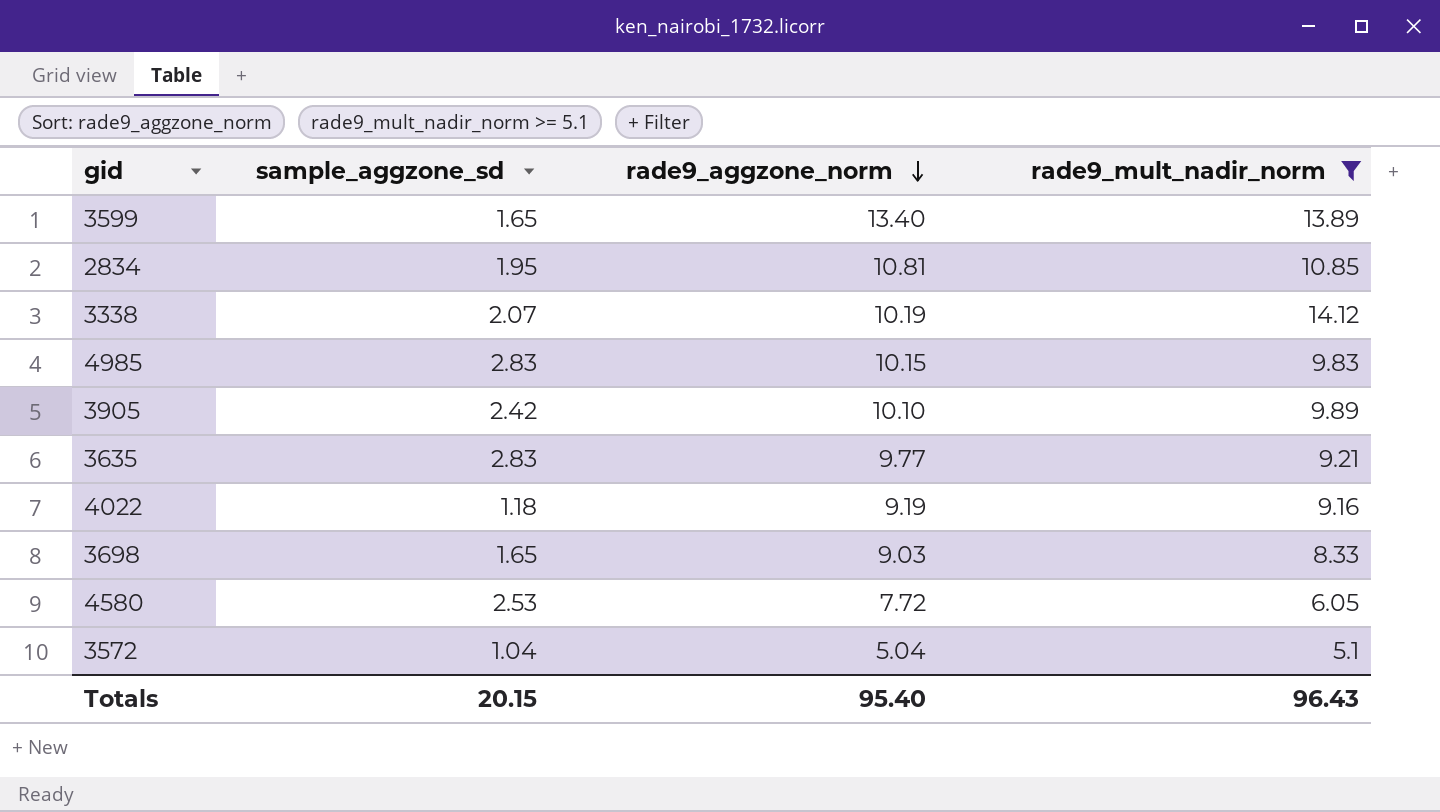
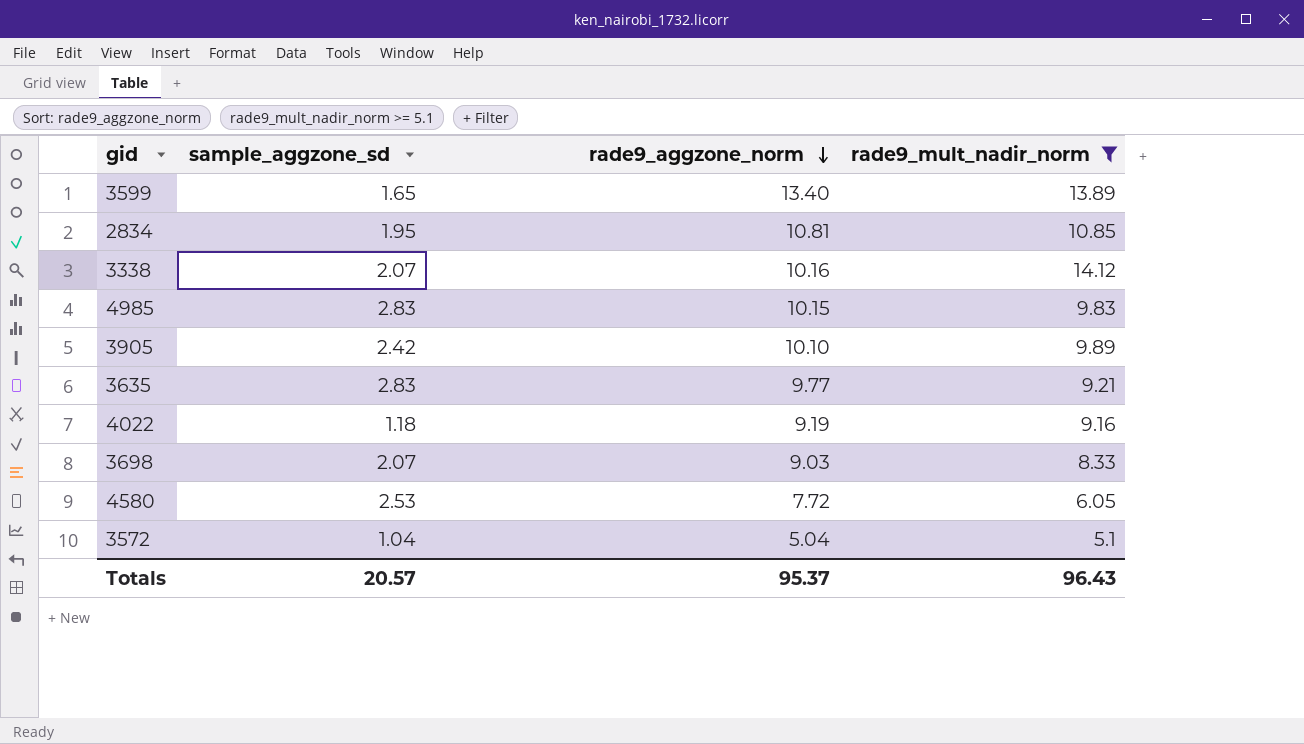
3338 | rade9_aggzone_norm: 10.19 -> 10.16
3698 | sample_aggzone_sd: 1.65 -> 2.07
Totals | sample_aggzone_sd: 20.15 -> 20.57
Totals | rade9_aggzone_norm: 95.40 -> 95.37

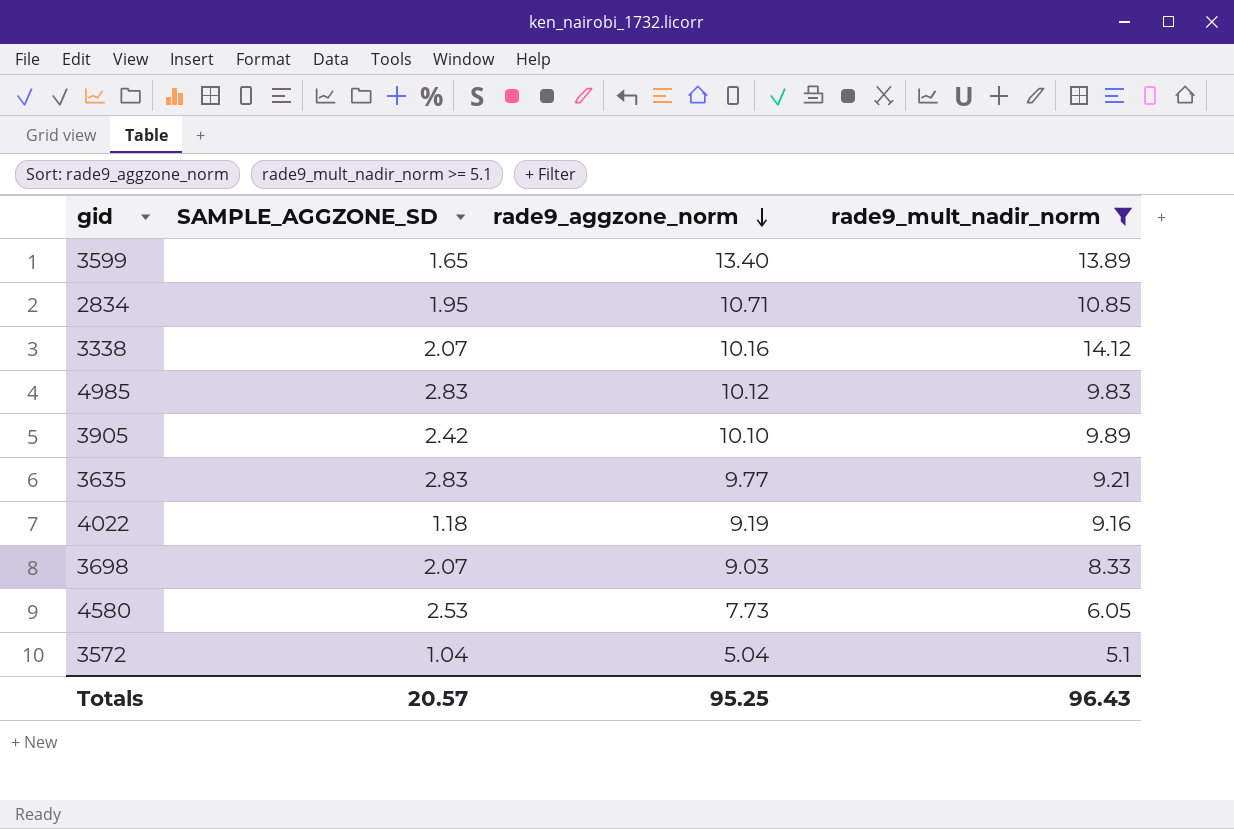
column name: sample_aggzone_sd -> SAMPLE_AGGZONE_SD
2834 | rade9_aggzone_norm: 10.81 -> 10.71
4985 | rade9_aggzone_norm: 10.15 -> 10.12
4580 | rade9_aggzone_norm: 7.72 -> 7.73
Totals | rade9_aggzone_norm: 95.37 -> 95.25

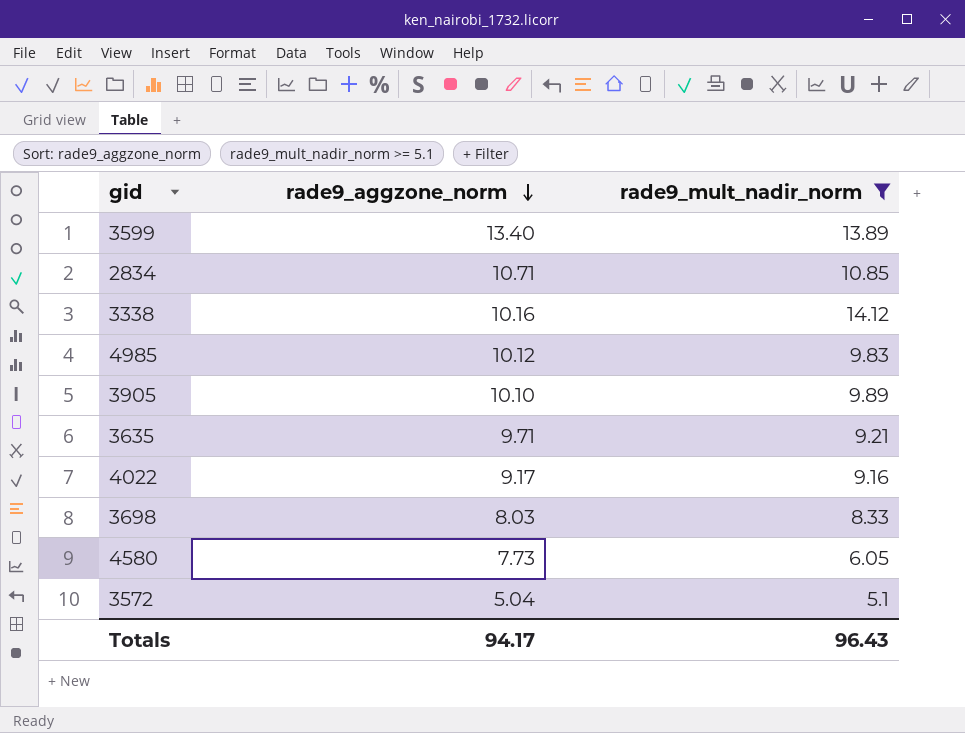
column SAMPLE_AGGZONE_SD | position: 2 -> none
3635 | rade9_aggzone_norm: 9.77 -> 9.71
4022 | rade9_aggzone_norm: 9.19 -> 9.17
3698 | rade9_aggzone_norm: 9.03 -> 8.03
Totals | rade9_aggzone_norm: 95.25 -> 94.17

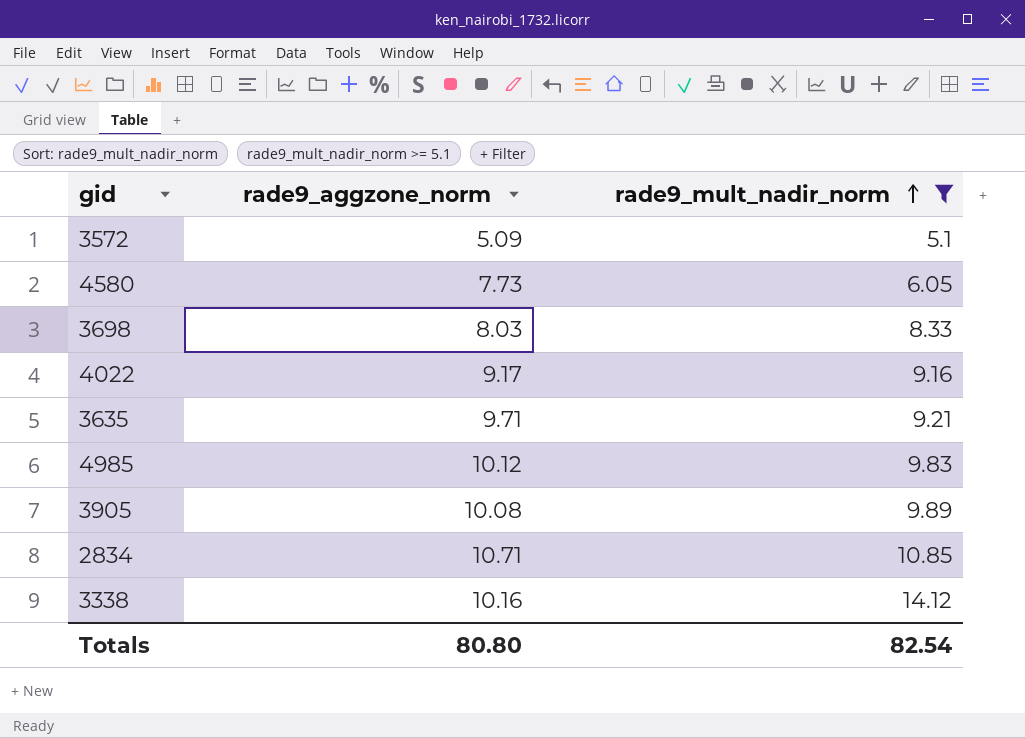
row order: rade9_aggzone_norm descending -> rade9_mult_nadir_norm ascending
row 3599: 13.40 | 13.89 -> none
3572 | rade9_aggzone_norm: 5.04 -> 5.09
3905 | rade9_aggzone_norm: 10.10 -> 10.08
Totals | rade9_aggzone_norm: 94.17 -> 80.80
Totals | rade9_mult_nadir_norm: 96.43 -> 82.54

